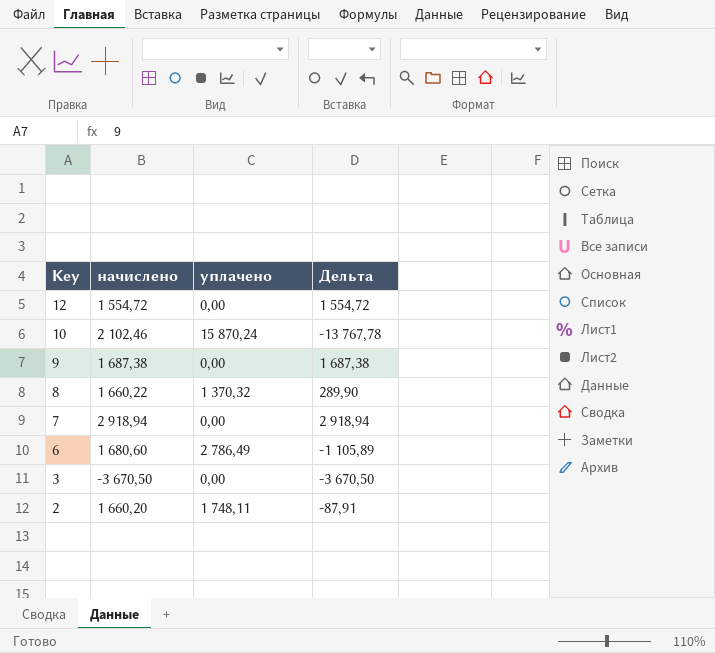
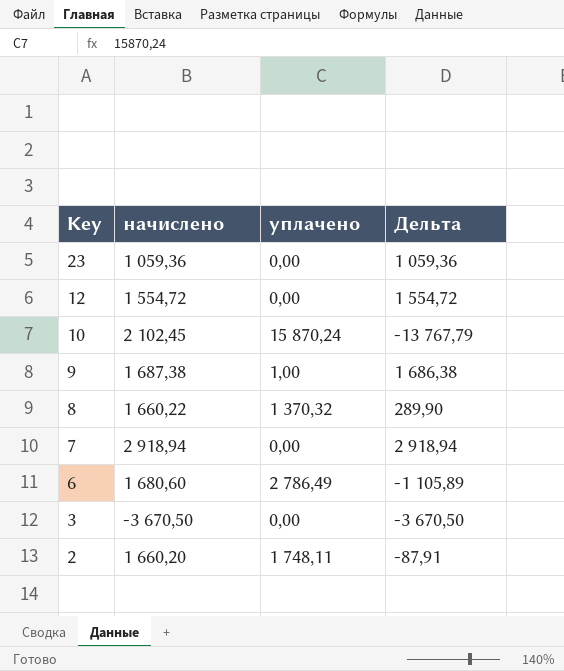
row 23: none -> 1 059,36 | 0,00 | 1 059,36
10 | начислено: 2 102,46 -> 2 102,45
10 | Дельта: -13 767,78 -> -13 767,79
9 | уплачено: 0,00 -> 1,00
9 | Дельта: 1 687,38 -> 1 686,38

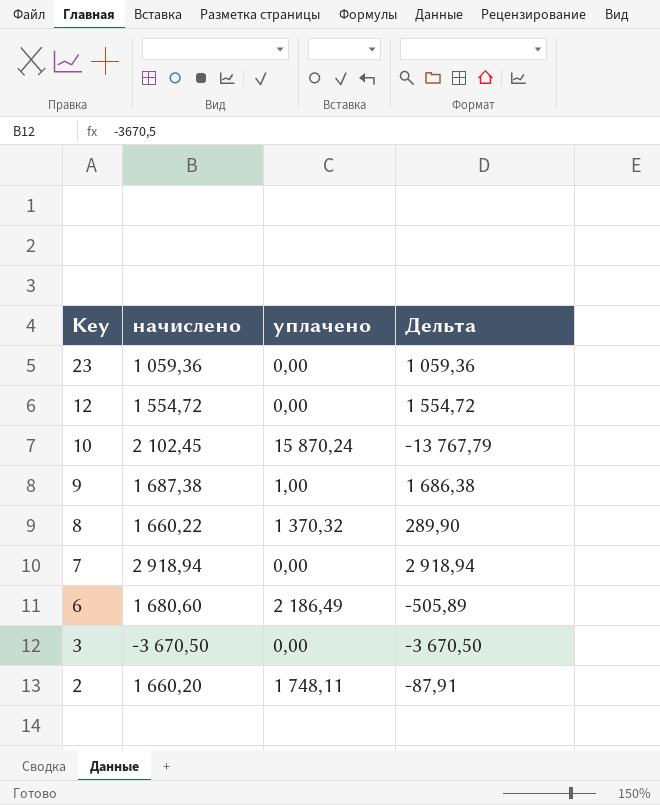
6 | уплачено: 2 786,49 -> 2 186,49
6 | Дельта: -1 105,89 -> -505,89

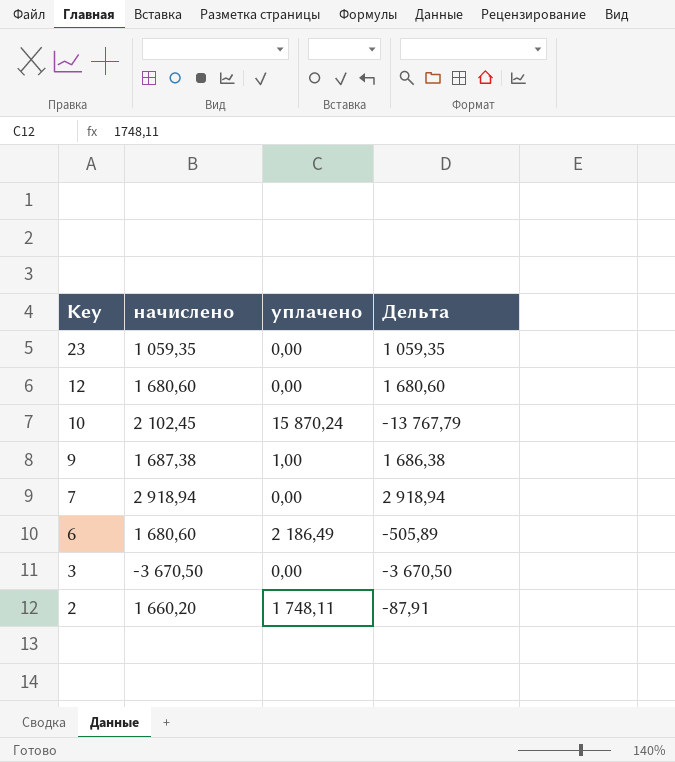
row 8: 1 660,22 | 1 370,32 | 289,90 -> none
23 | начислено: 1 059,36 -> 1 059,35
23 | Дельта: 1 059,36 -> 1 059,35
12 | начислено: 1 554,72 -> 1 680,60
12 | Дельта: 1 554,72 -> 1 680,60

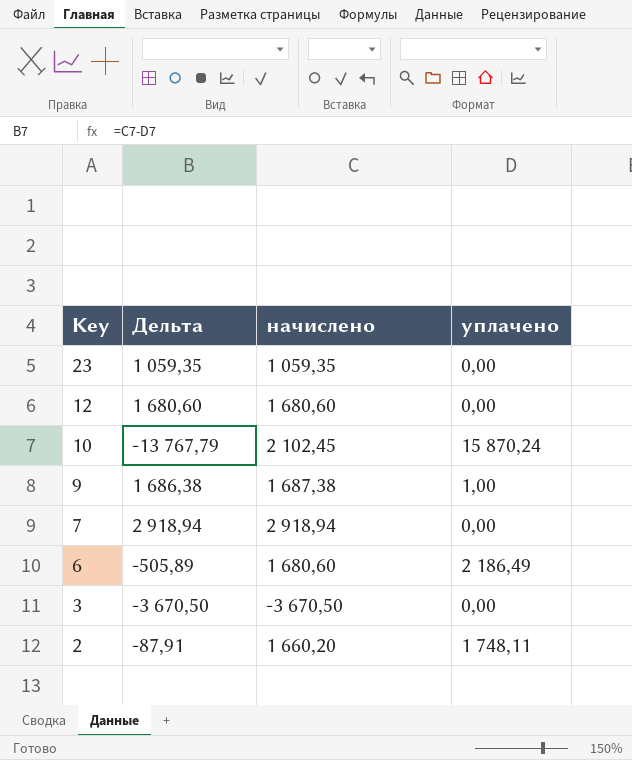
column Дельта | position: 4 -> 2

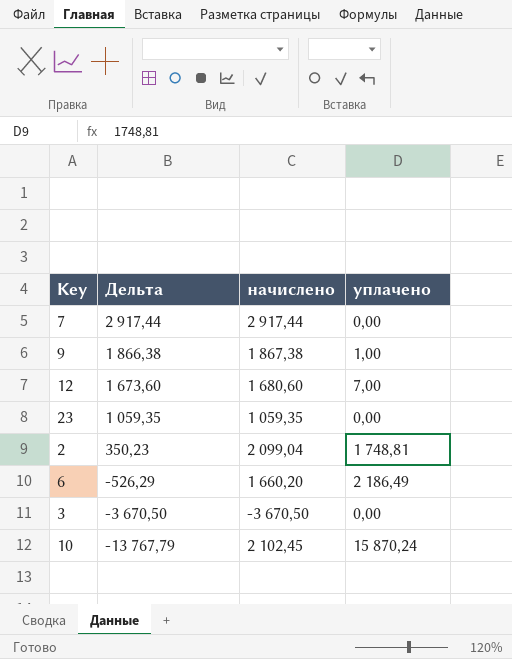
row order: Key descending -> Дельта descending
7 | Дельта: 2 918,94 -> 2 917,44
7 | начислено: 2 918,94 -> 2 917,44
9 | Дельта: 1 686,38 -> 1 866,38
9 | начислено: 1 687,38 -> 1 867,38
12 | Дельта: 1 680,60 -> 1 673,60
12 | уплачено: 0,00 -> 7,00
2 | Дельта: -87,91 -> 350,23
2 | начислено: 1 660,20 -> 2 099,04
2 | уплачено: 1 748,11 -> 1 748,81
6 | Дельта: -505,89 -> -526,29
6 | начислено: 1 680,60 -> 1 660,20

